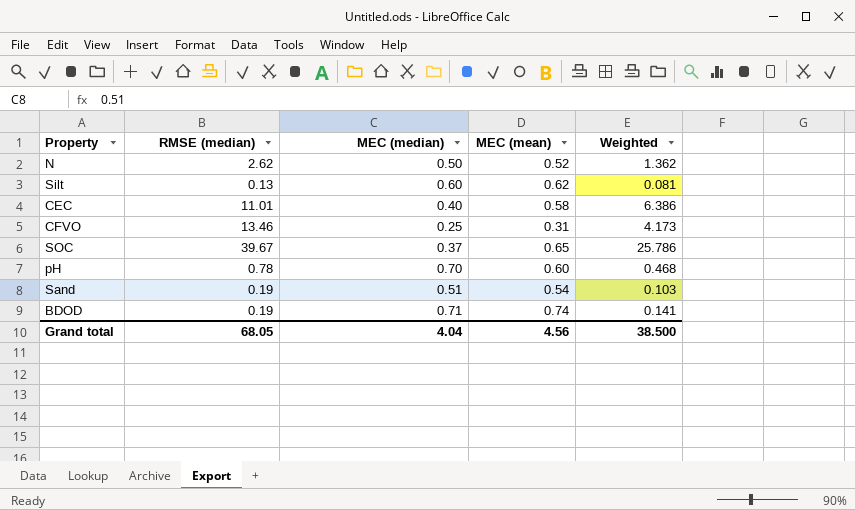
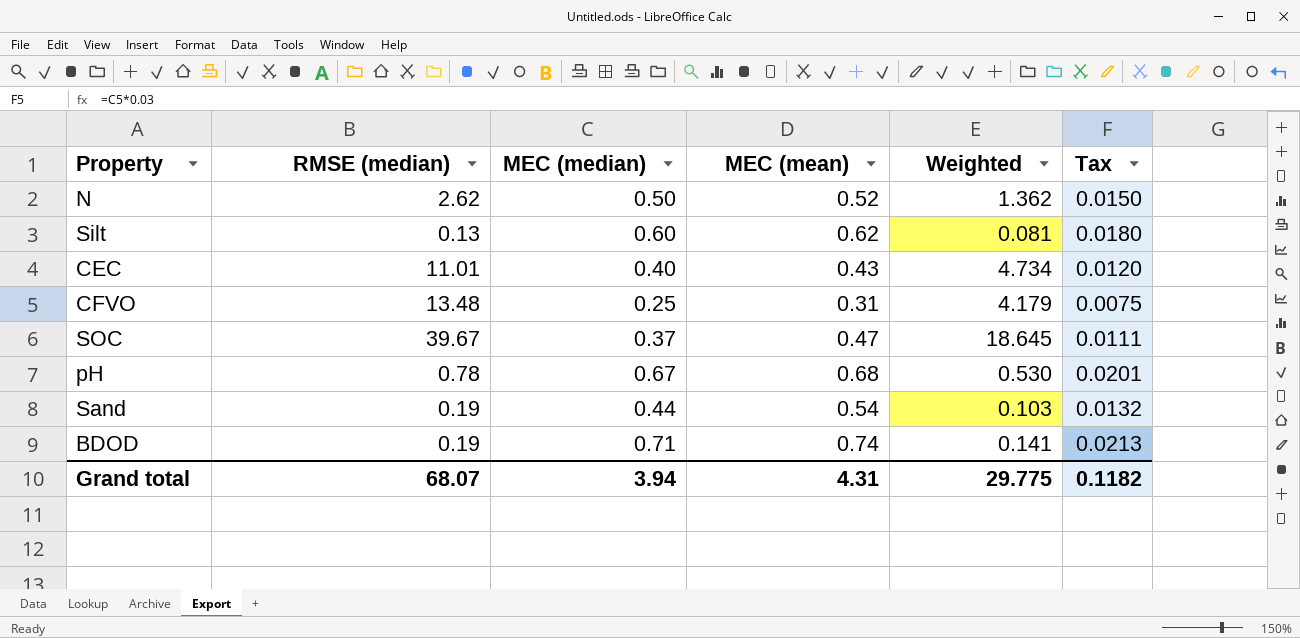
column Tax | formula: none -> [MEC (median)] * 0.03
CEC | MEC (mean): 0.58 -> 0.43
CEC | Weighted: 6.386 -> 4.734
CFVO | RMSE (median): 13.46 -> 13.48
CFVO | Weighted: 4.173 -> 4.179
SOC | MEC (mean): 0.65 -> 0.47
SOC | Weighted: 25.786 -> 18.645
pH | MEC (median): 0.70 -> 0.67
pH | MEC (mean): 0.60 -> 0.68
pH | Weighted: 0.468 -> 0.530
Sand | MEC (median): 0.51 -> 0.44
Grand total | RMSE (median): 68.05 -> 68.07
Grand total | MEC (median): 4.04 -> 3.94
Grand total | MEC (mean): 4.56 -> 4.31
Grand total | Weighted: 38.500 -> 29.775

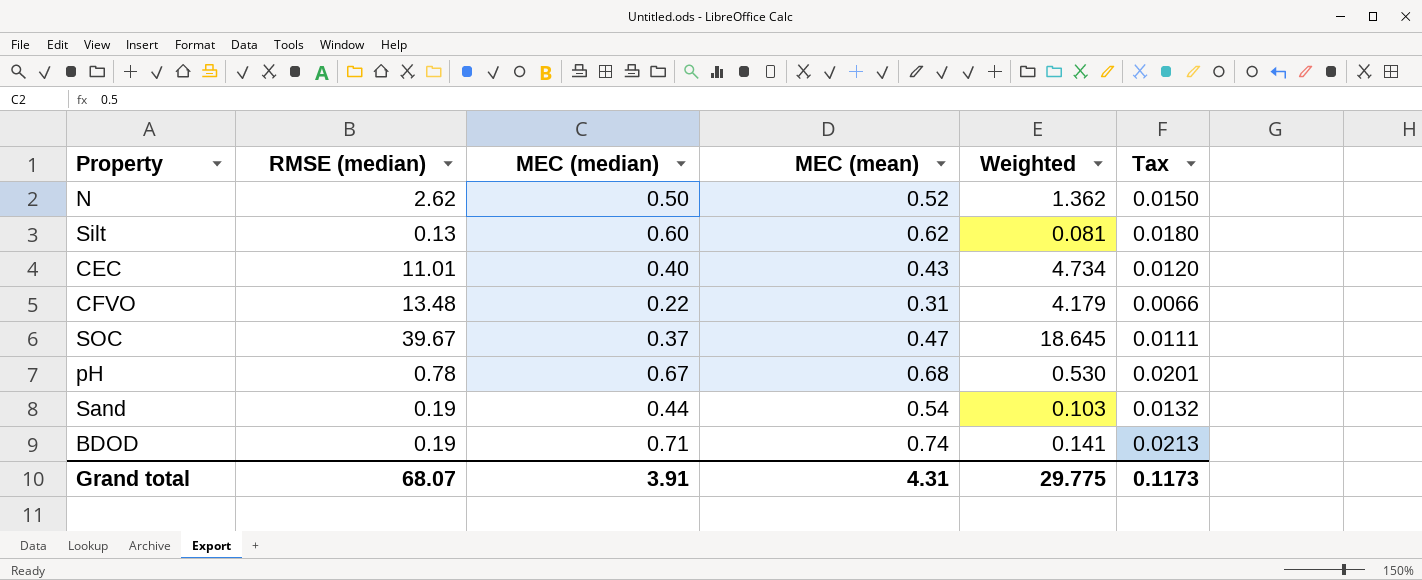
CFVO | MEC (median): 0.25 -> 0.22
CFVO | Tax: 0.0075 -> 0.0066
Grand total | MEC (median): 3.94 -> 3.91
Grand total | Tax: 0.1182 -> 0.1173

